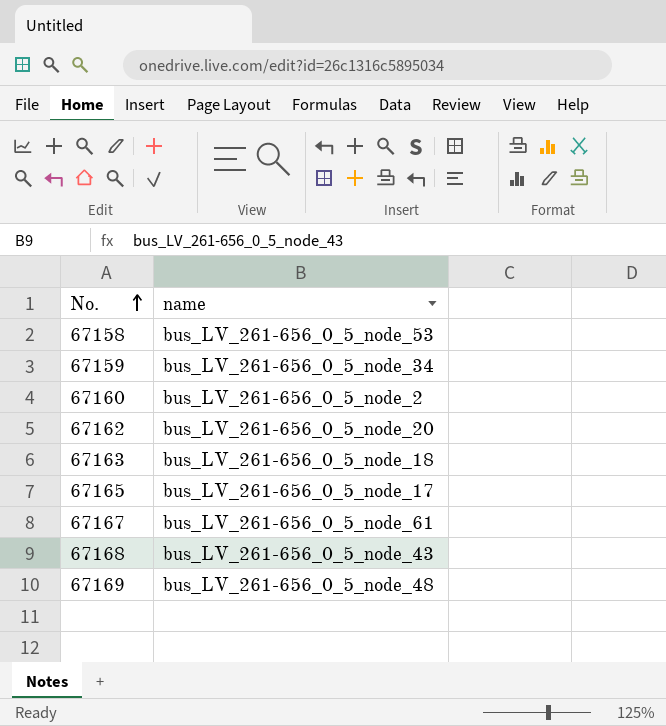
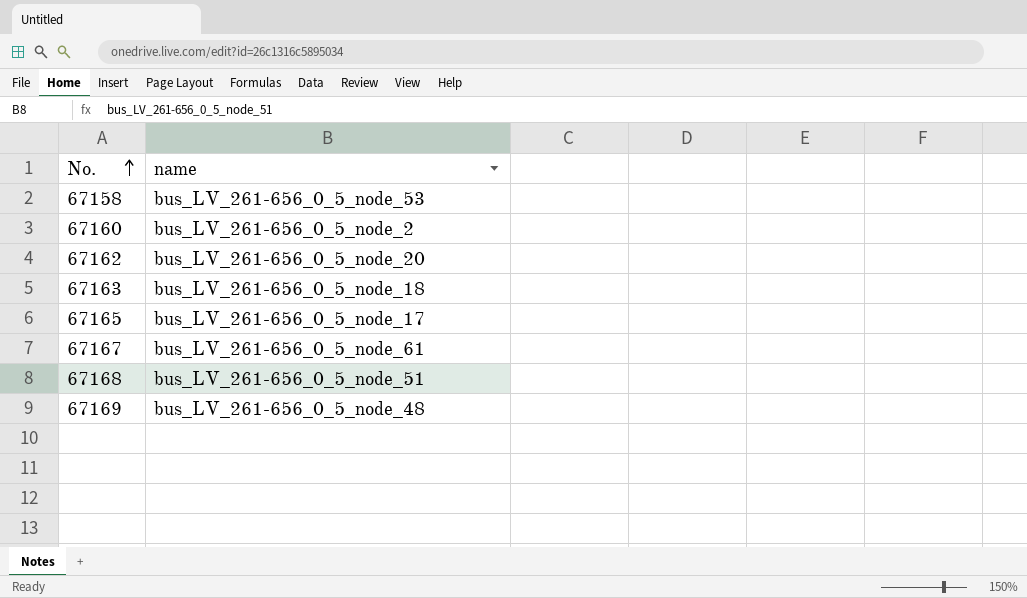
row 67159: bus_LV_261-656_0_5_node_34 -> none
67168 | name: bus_LV_261-656_0_5_node_43 -> bus_LV_261-656_0_5_node_51

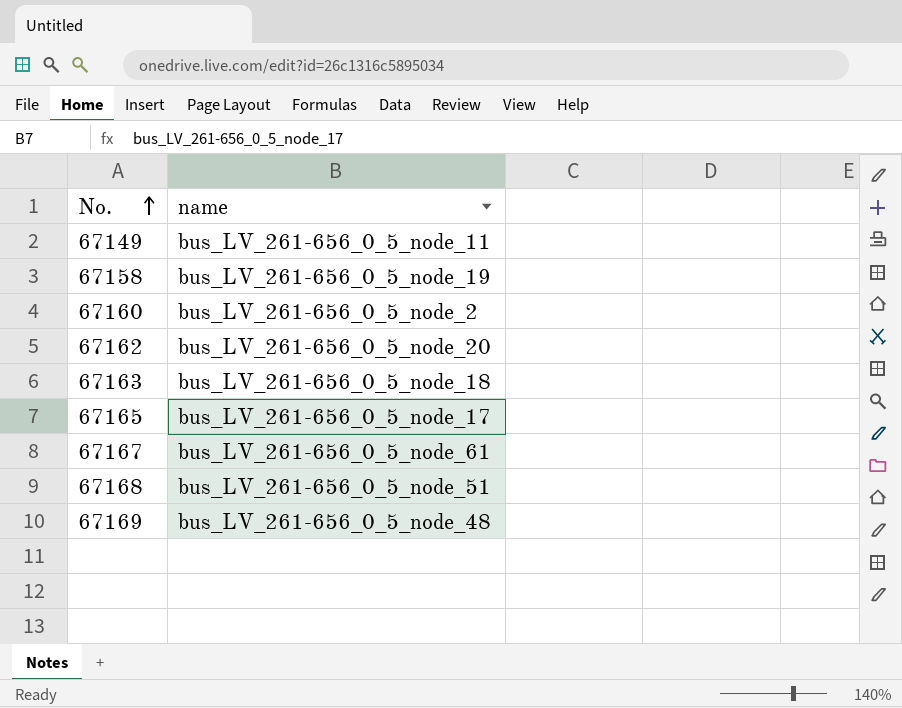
row 67149: none -> bus_LV_261-656_0_5_node_11
67158 | name: bus_LV_261-656_0_5_node_53 -> bus_LV_261-656_0_5_node_19

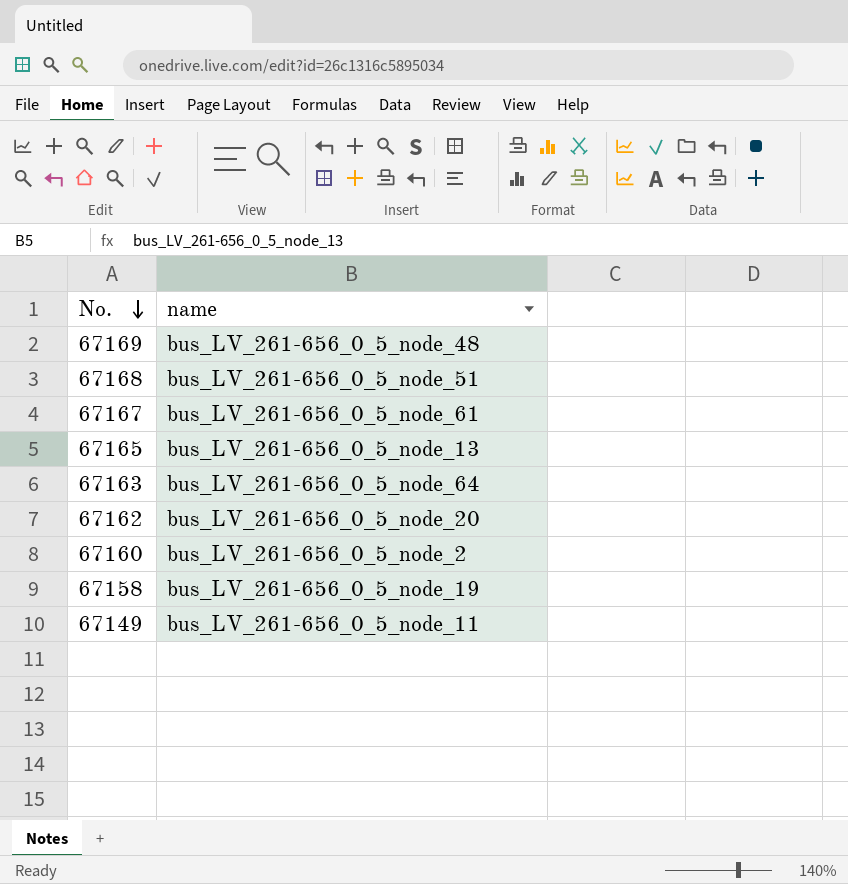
row order: No. ascending -> No. descending
67165 | name: bus_LV_261-656_0_5_node_17 -> bus_LV_261-656_0_5_node_13
67163 | name: bus_LV_261-656_0_5_node_18 -> bus_LV_261-656_0_5_node_64

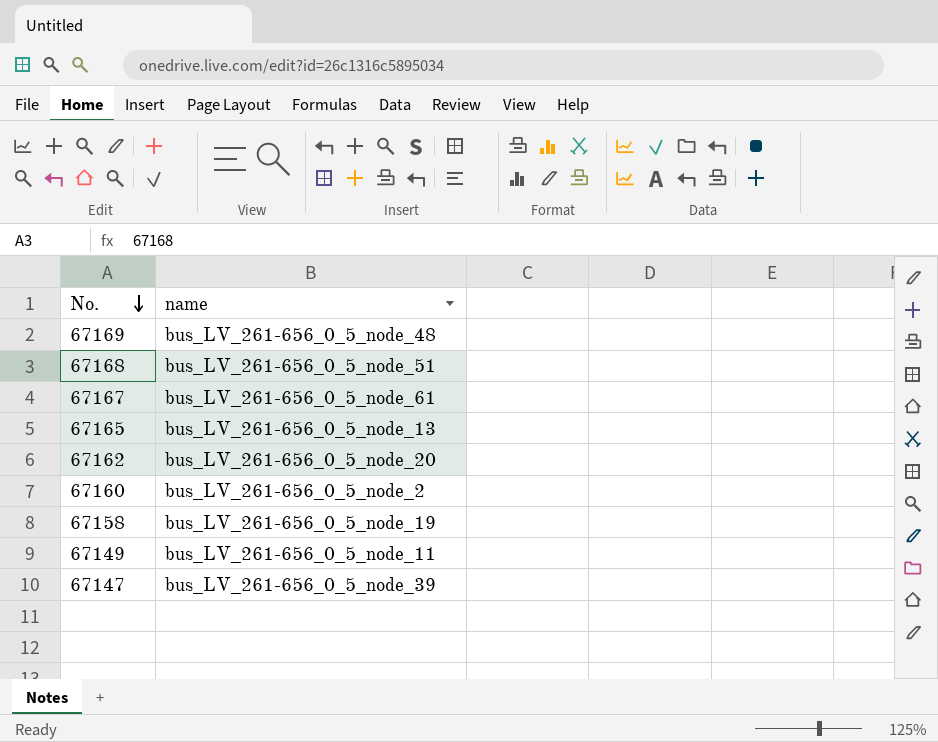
row 67163: bus_LV_261-656_0_5_node_64 -> none
row 67147: none -> bus_LV_261-656_0_5_node_39

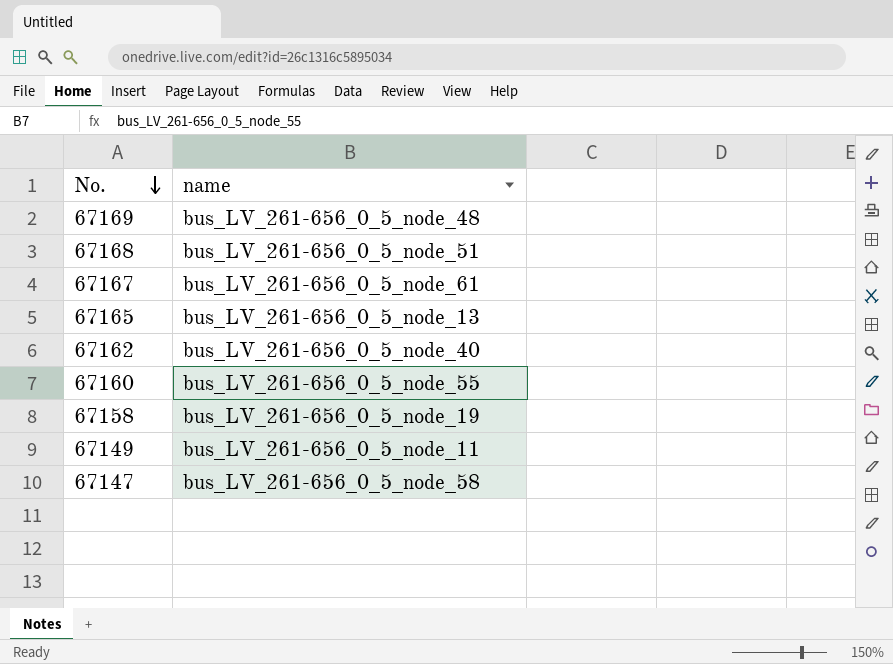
67162 | name: bus_LV_261-656_0_5_node_20 -> bus_LV_261-656_0_5_node_40
67160 | name: bus_LV_261-656_0_5_node_2 -> bus_LV_261-656_0_5_node_55
67147 | name: bus_LV_261-656_0_5_node_39 -> bus_LV_261-656_0_5_node_58

